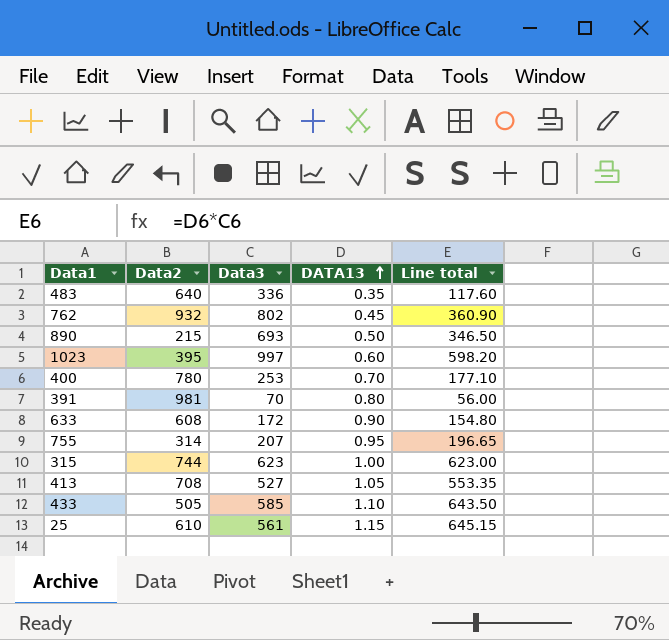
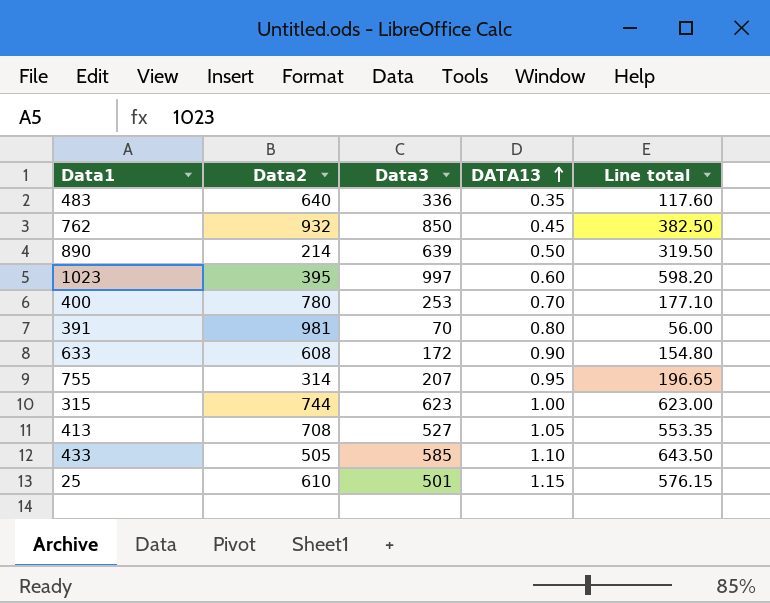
762 | Data3: 802 -> 850
762 | Line total: 360.90 -> 382.50
890 | Data2: 215 -> 214
890 | Data3: 693 -> 639
890 | Line total: 346.50 -> 319.50
25 | Data3: 561 -> 501
25 | Line total: 645.15 -> 576.15

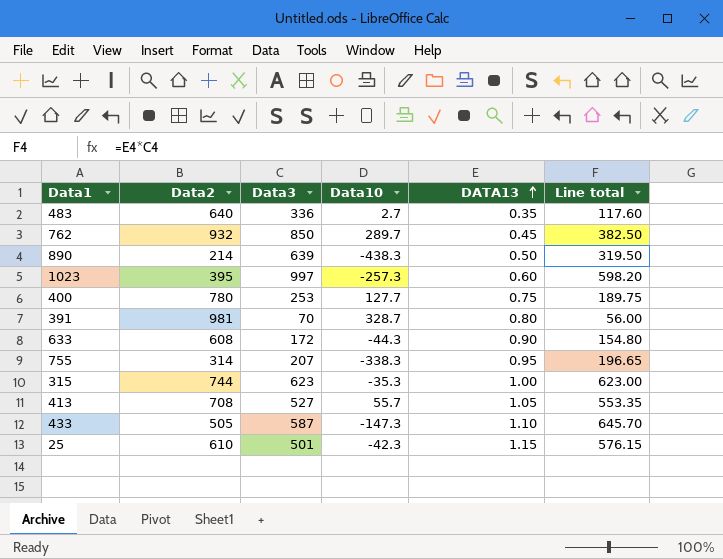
column Data10 | position: none -> 4
400 | DATA13: 0.70 -> 0.75
400 | Line total: 177.10 -> 189.75
433 | Data3: 585 -> 587
433 | Line total: 643.50 -> 645.70

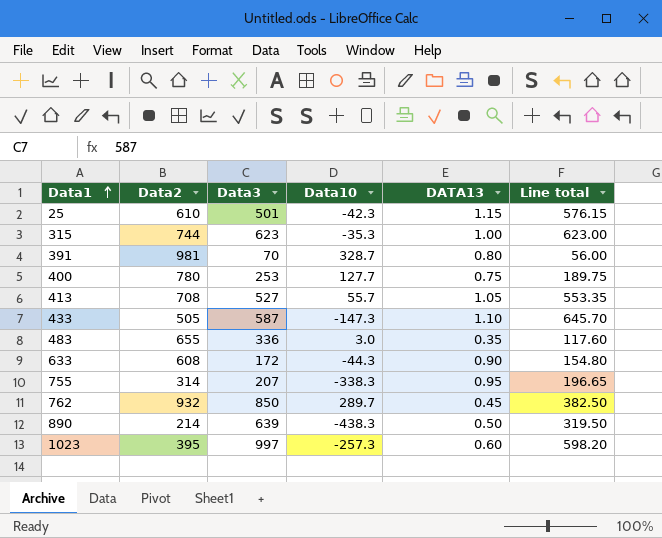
row order: DATA13 ascending -> Data1 ascending
483 | Data2: 640 -> 655
483 | Data10: 2.7 -> 3.0

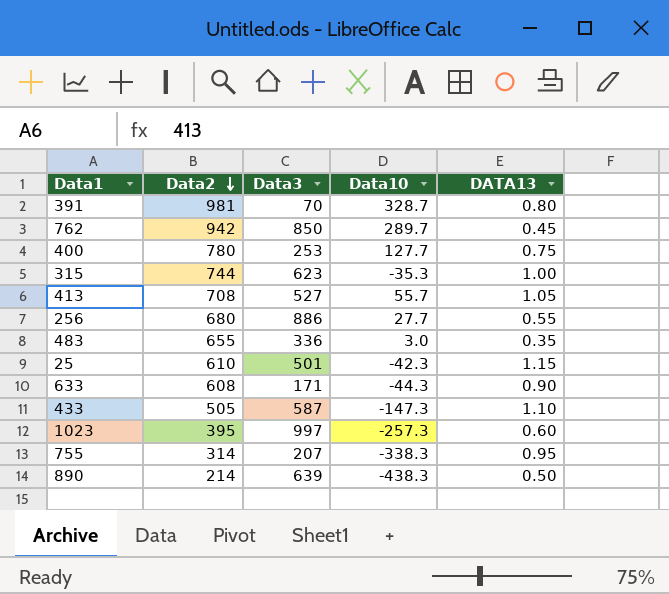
row order: Data1 ascending -> Data2 descending
column Line total | formula: [Data3] * [DATA13] -> none
762 | Data2: 932 -> 942
row 256: none -> 680 | 886 | 27.7 | 0.55
633 | Data3: 172 -> 171

